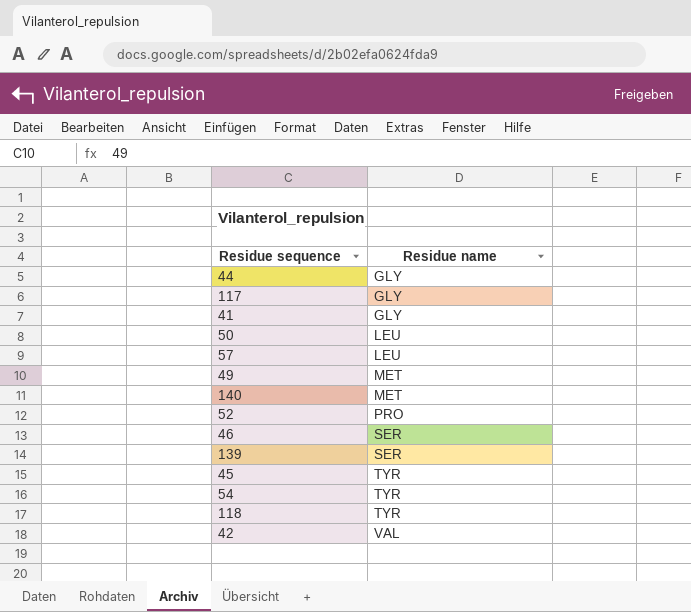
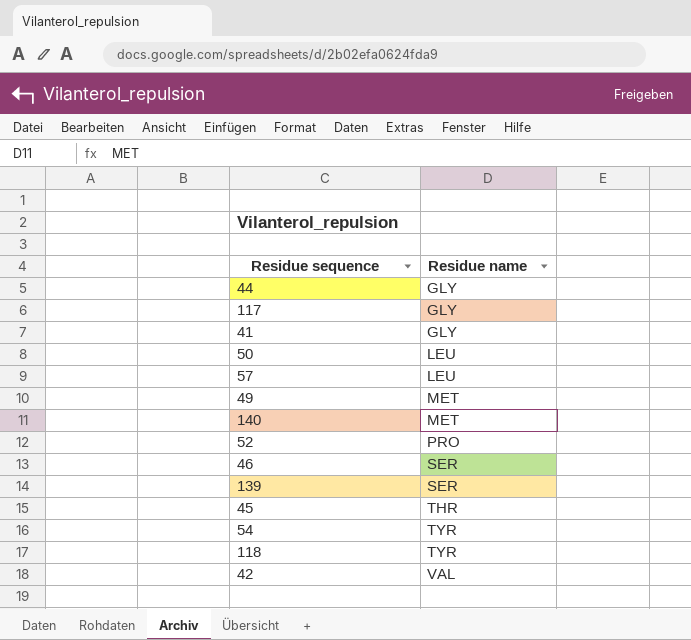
45 | Residue name: TYR -> THR

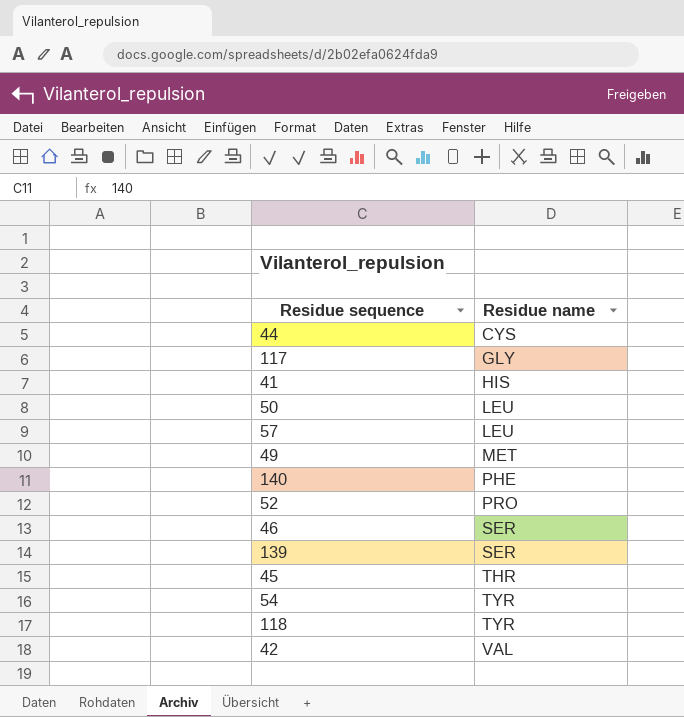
44 | Residue name: GLY -> CYS
41 | Residue name: GLY -> HIS
140 | Residue name: MET -> PHE

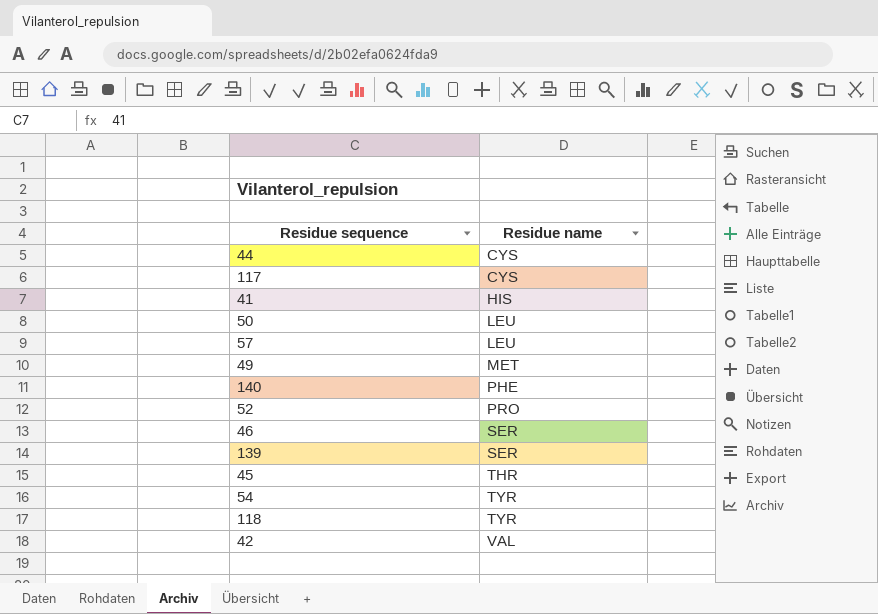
117 | Residue name: GLY -> CYS

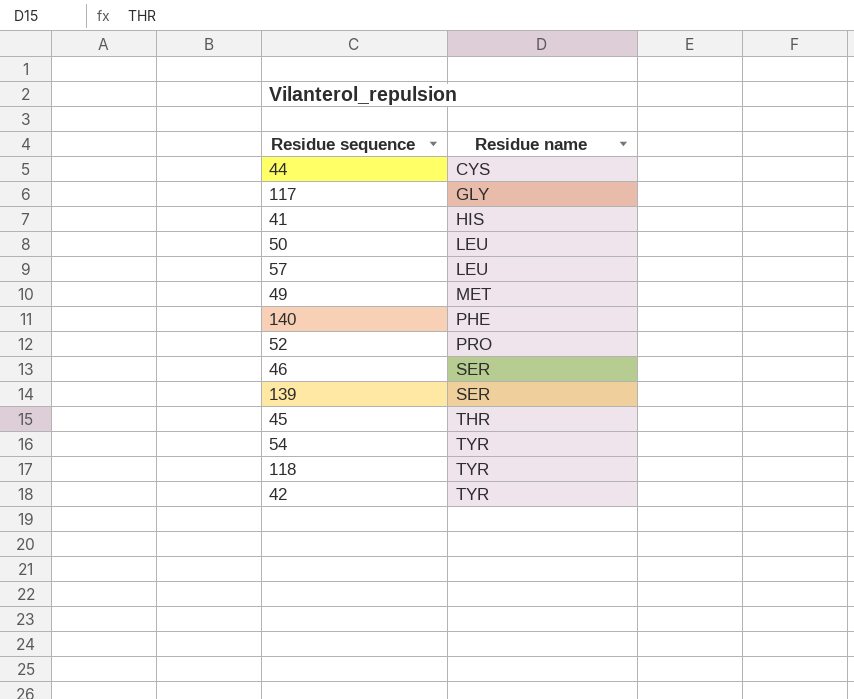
117 | Residue name: CYS -> GLY
42 | Residue name: VAL -> TYR

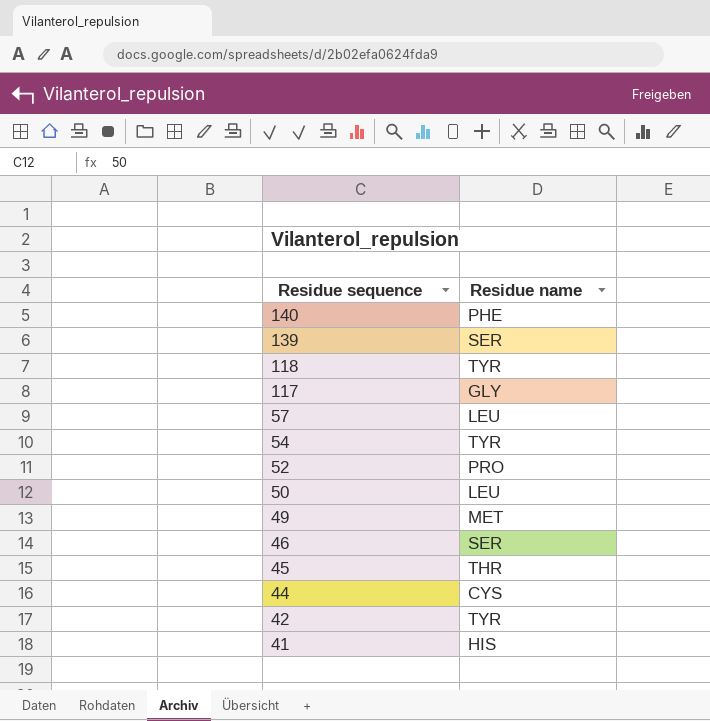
row order: Residue name ascending -> Residue sequence descending

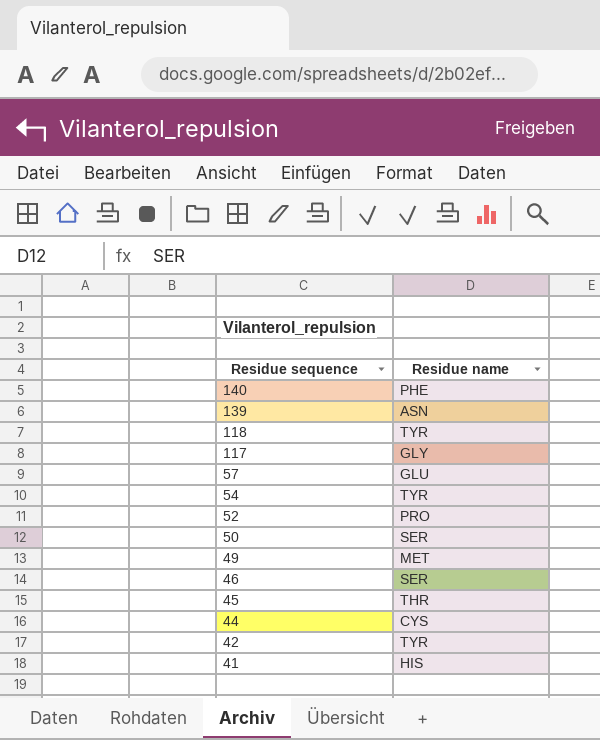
139 | Residue name: SER -> ASN
57 | Residue name: LEU -> GLU
50 | Residue name: LEU -> SER

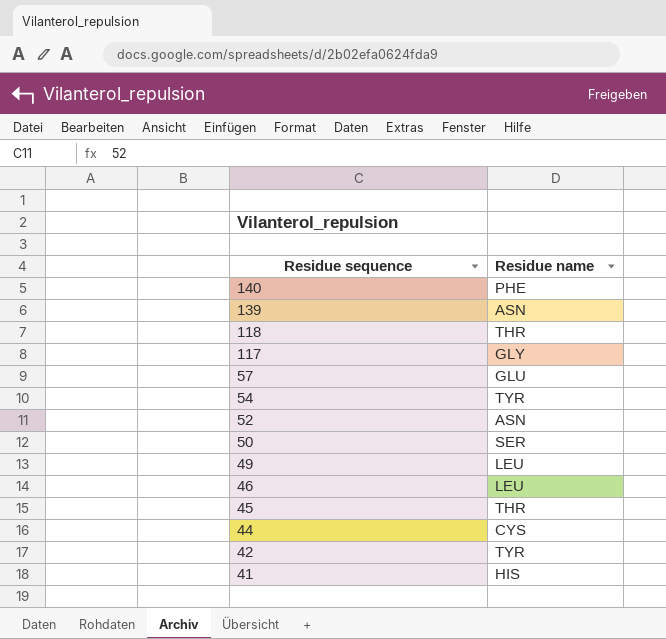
118 | Residue name: TYR -> THR
52 | Residue name: PRO -> ASN
49 | Residue name: MET -> LEU
46 | Residue name: SER -> LEU

